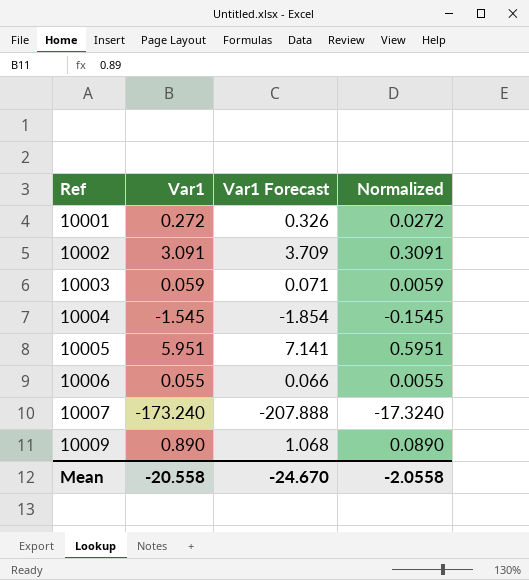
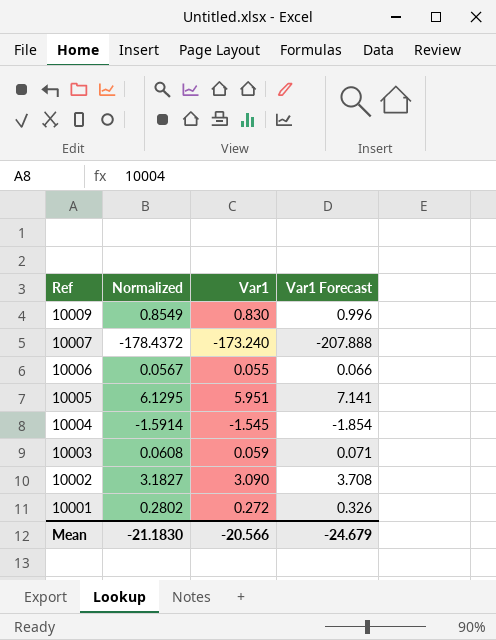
row order: Ref ascending -> Ref descending
column Normalized | formula: [Var1] * 0.1 -> [Var1] * 1.03
column Normalized | position: 4 -> 2
10009 | Var1: 0.890 -> 0.830
10009 | Var1 Forecast: 1.068 -> 0.996
10002 | Var1: 3.091 -> 3.090
10002 | Var1 Forecast: 3.709 -> 3.708
Mean | Normalized: -2.0558 -> -21.1830
Mean | Var1: -20.558 -> -20.566
Mean | Var1 Forecast: -24.670 -> -24.679

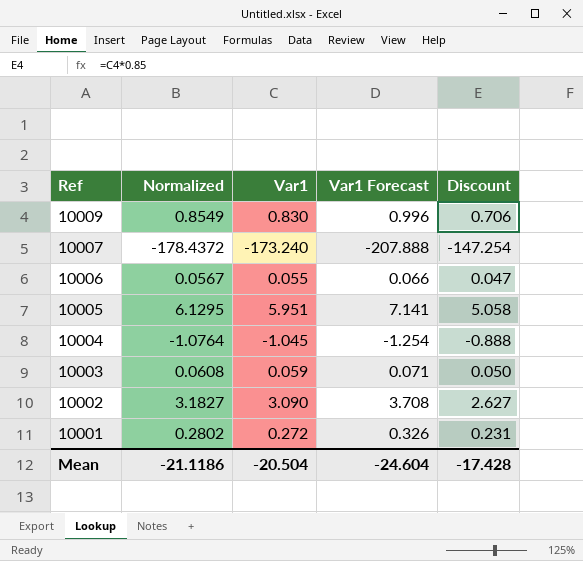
column Discount | formula: none -> [Var1] * 0.85
10004 | Normalized: -1.5914 -> -1.0764
10004 | Var1: -1.545 -> -1.045
10004 | Var1 Forecast: -1.854 -> -1.254
Mean | Normalized: -21.1830 -> -21.1186
Mean | Var1: -20.566 -> -20.504
Mean | Var1 Forecast: -24.679 -> -24.604

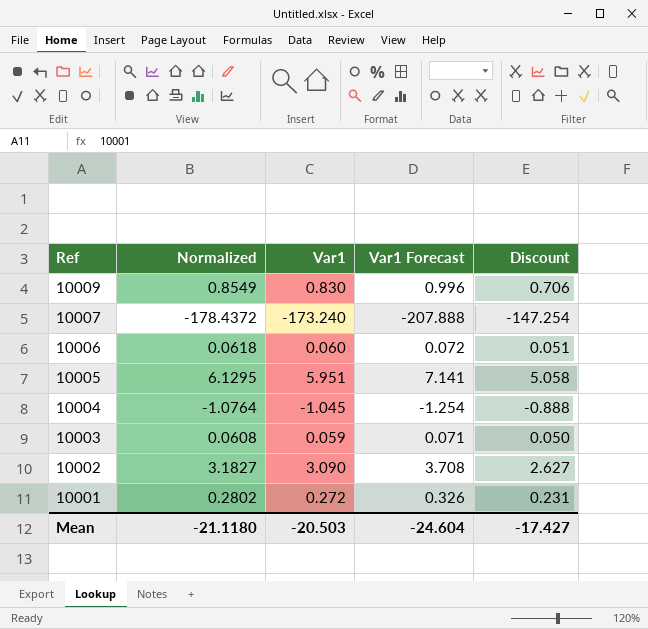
10006 | Normalized: 0.0567 -> 0.0618
10006 | Var1: 0.055 -> 0.060
10006 | Var1 Forecast: 0.066 -> 0.072
10006 | Discount: 0.047 -> 0.051
Mean | Normalized: -21.1186 -> -21.1180
Mean | Var1: -20.504 -> -20.503
Mean | Discount: -17.428 -> -17.427

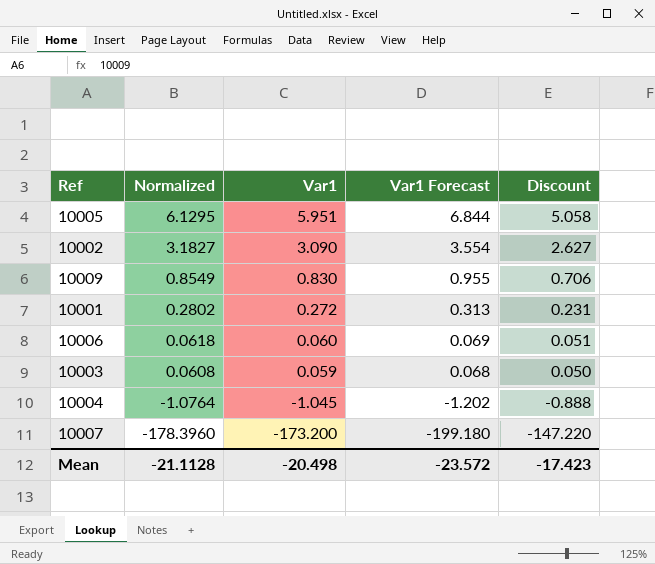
row order: Ref descending -> Normalized descending
column Var1 Forecast | formula: [Var1] * 1.2 -> [Var1] * 1.15
10007 | Normalized: -178.4372 -> -178.3960
10007 | Var1: -173.240 -> -173.200
10007 | Discount: -147.254 -> -147.220
Mean | Normalized: -21.1180 -> -21.1128
Mean | Var1: -20.503 -> -20.498
Mean | Var1 Forecast: -24.604 -> -23.572
Mean | Discount: -17.427 -> -17.423

